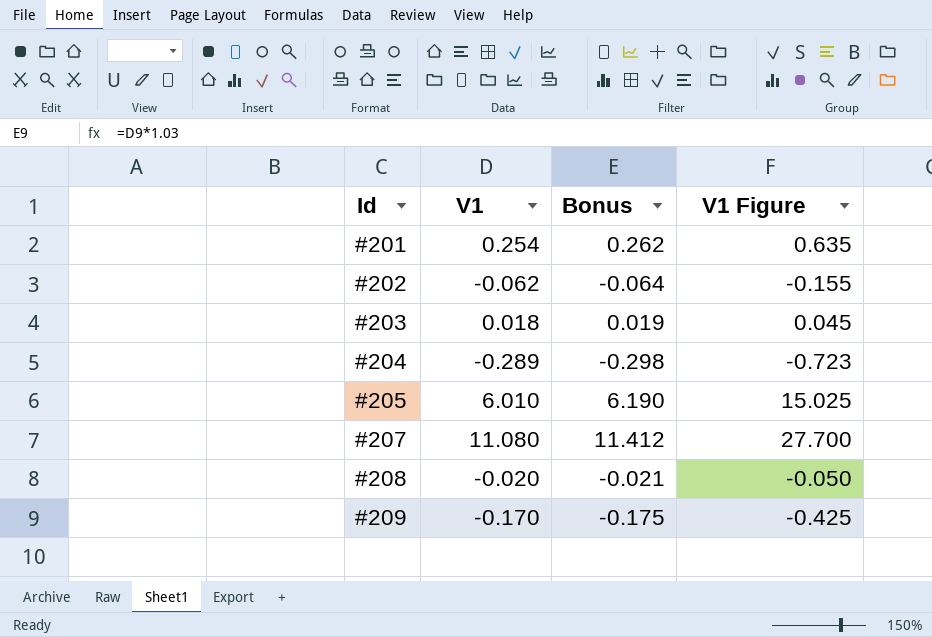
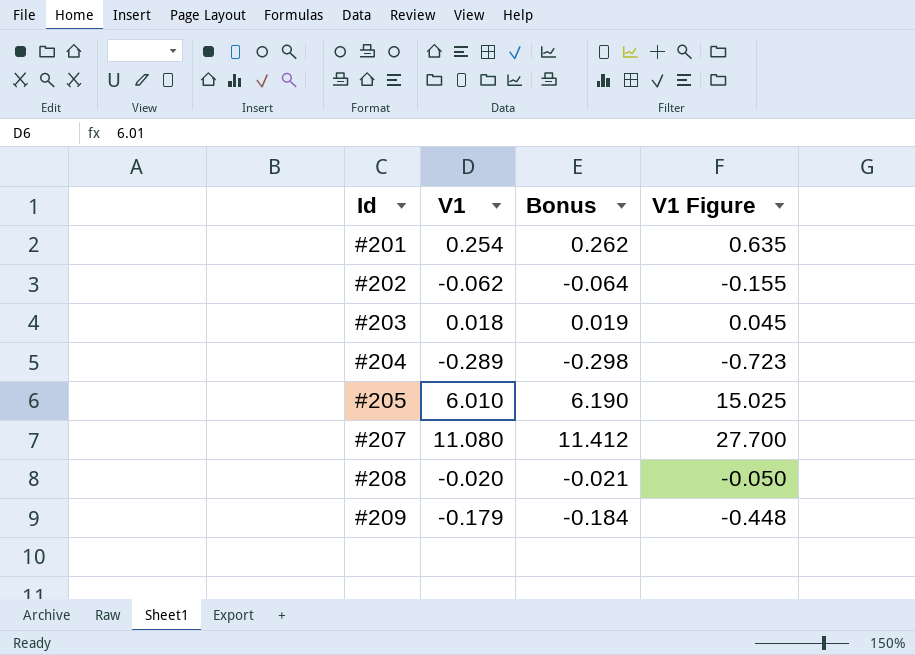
#209 | V1: -0.170 -> -0.179
#209 | Bonus: -0.175 -> -0.184
#209 | V1 Figure: -0.425 -> -0.448

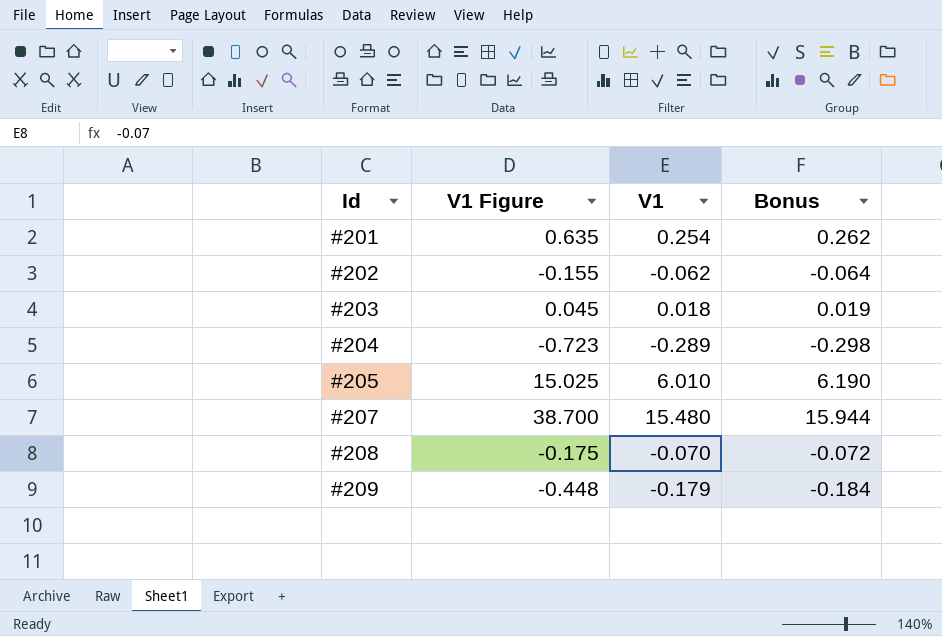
column V1 Figure | position: 4 -> 2
#207 | V1 Figure: 27.700 -> 38.700
#207 | V1: 11.080 -> 15.480
#207 | Bonus: 11.412 -> 15.944
#208 | V1 Figure: -0.050 -> -0.175
#208 | V1: -0.020 -> -0.070
#208 | Bonus: -0.021 -> -0.072

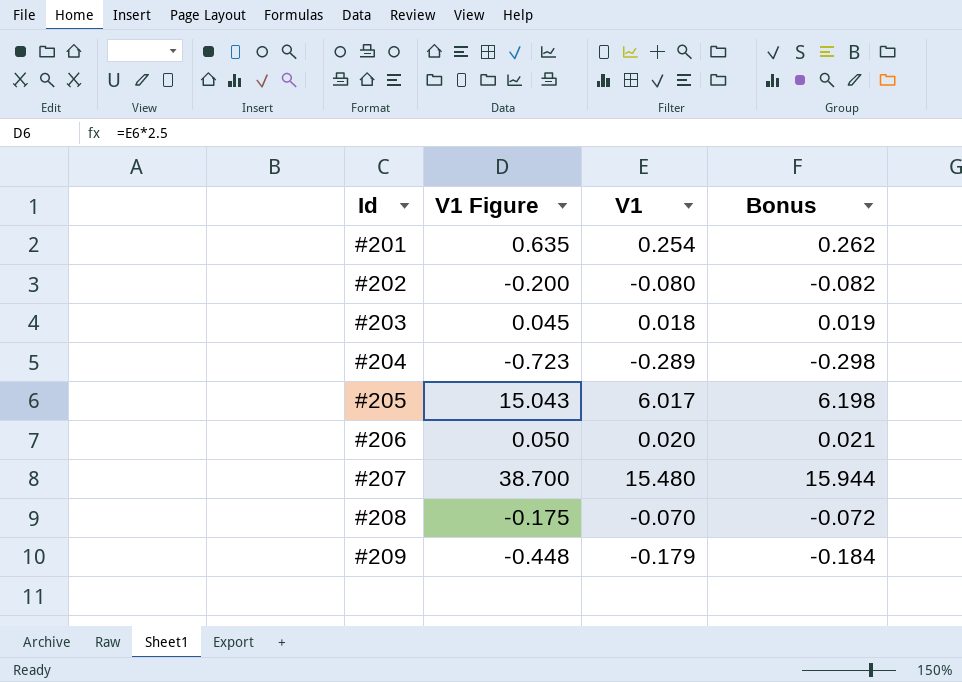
#202 | V1 Figure: -0.155 -> -0.200
#202 | V1: -0.062 -> -0.080
#202 | Bonus: -0.064 -> -0.082
#205 | V1 Figure: 15.025 -> 15.043
#205 | V1: 6.010 -> 6.017
#205 | Bonus: 6.190 -> 6.198
row #206: none -> 0.050 | 0.020 | 0.021

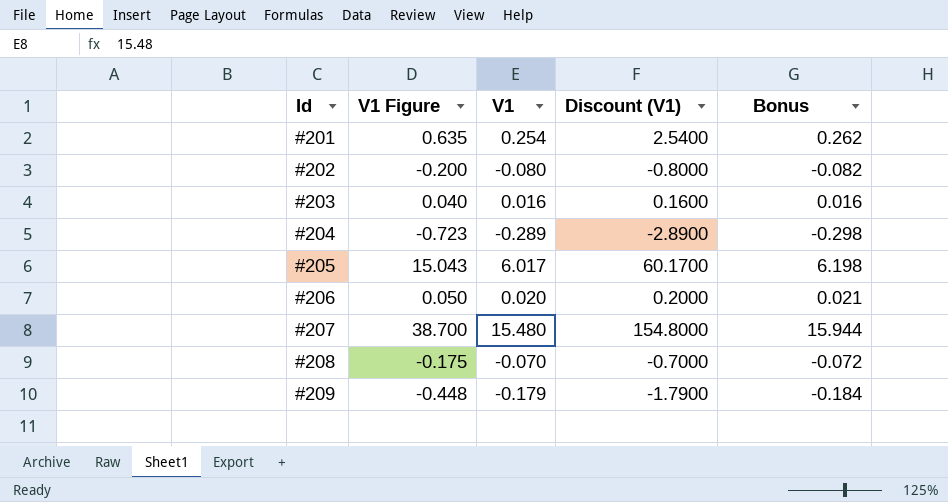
column Discount (V1) | formula: none -> [V1] * 10
#203 | V1 Figure: 0.045 -> 0.040
#203 | V1: 0.018 -> 0.016
#203 | Bonus: 0.019 -> 0.016

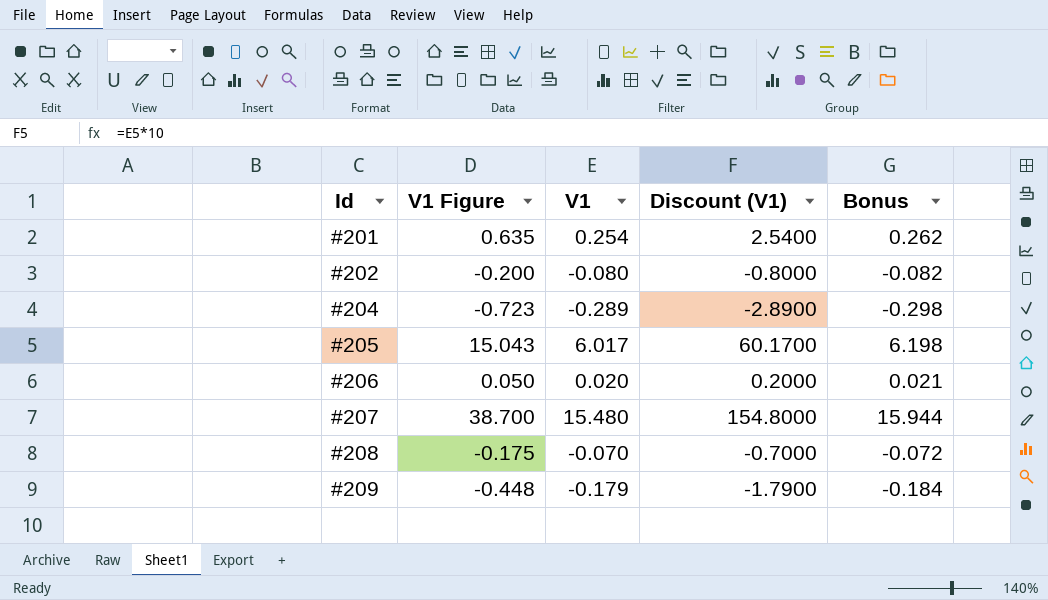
row #203: 0.040 | 0.016 | 0.1600 | 0.016 -> none

